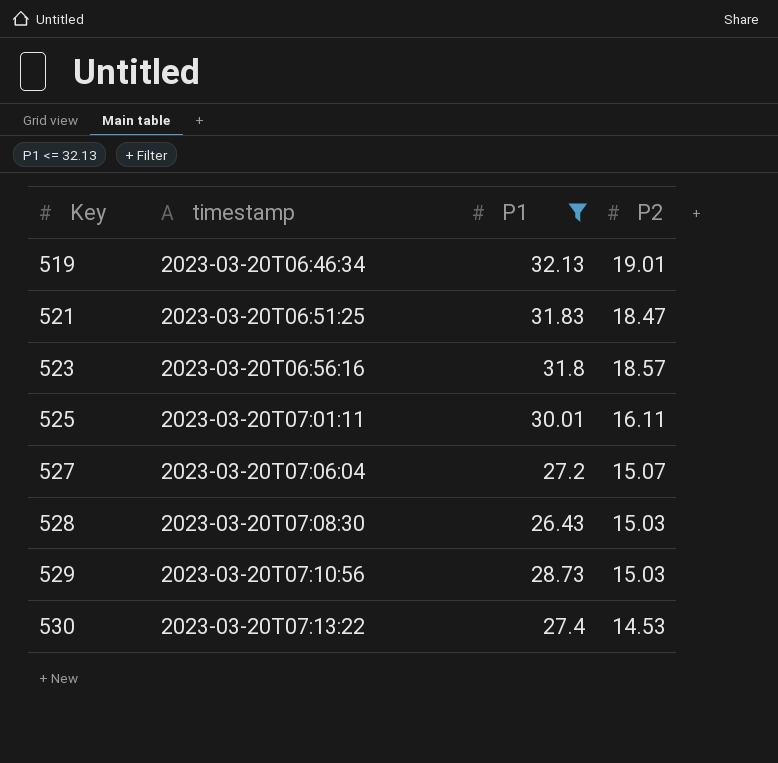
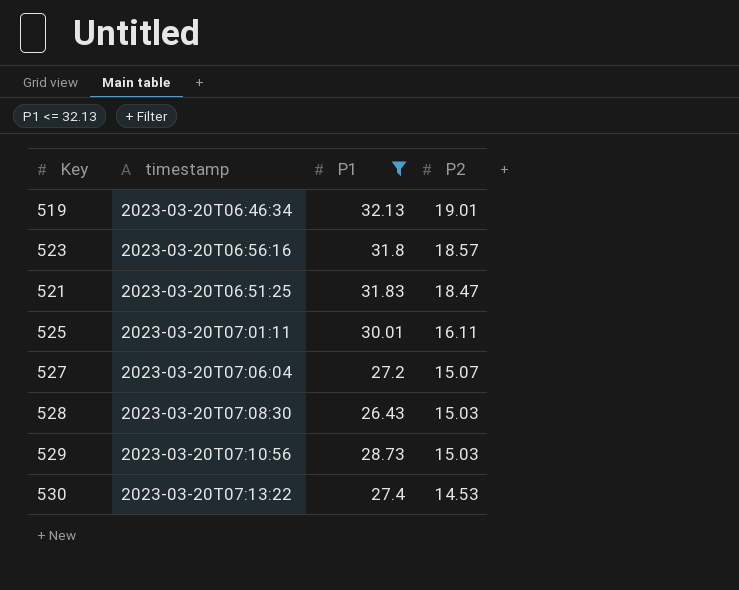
row order: Key ascending -> P2 descending

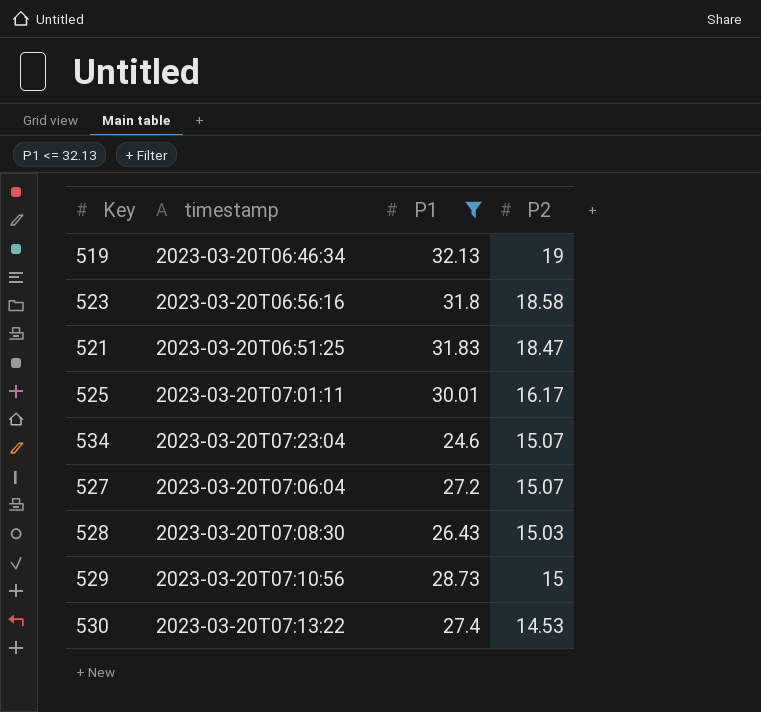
519 | P2: 19.01 -> 19
523 | P2: 18.57 -> 18.58
525 | P2: 16.11 -> 16.17
row 534: none -> 2023-03-20T07:23:04 | 24.6 | 15.07
529 | P2: 15.03 -> 15

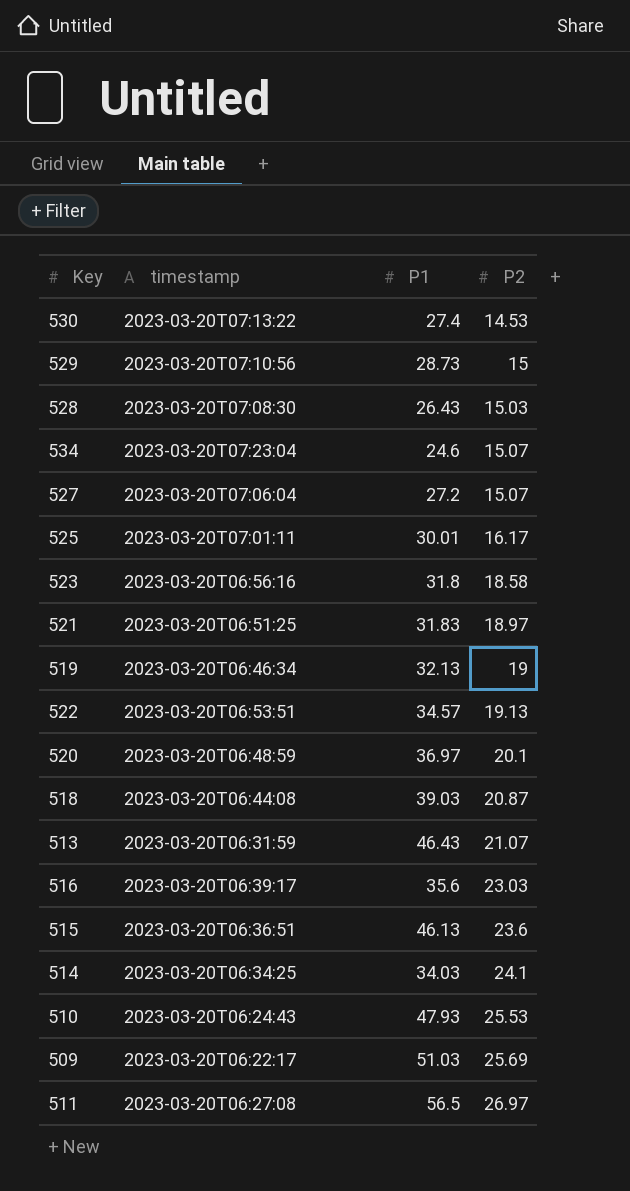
filter: P1 <= 32.13 -> none
row order: P2 descending -> P2 ascending
521 | P2: 18.47 -> 18.97

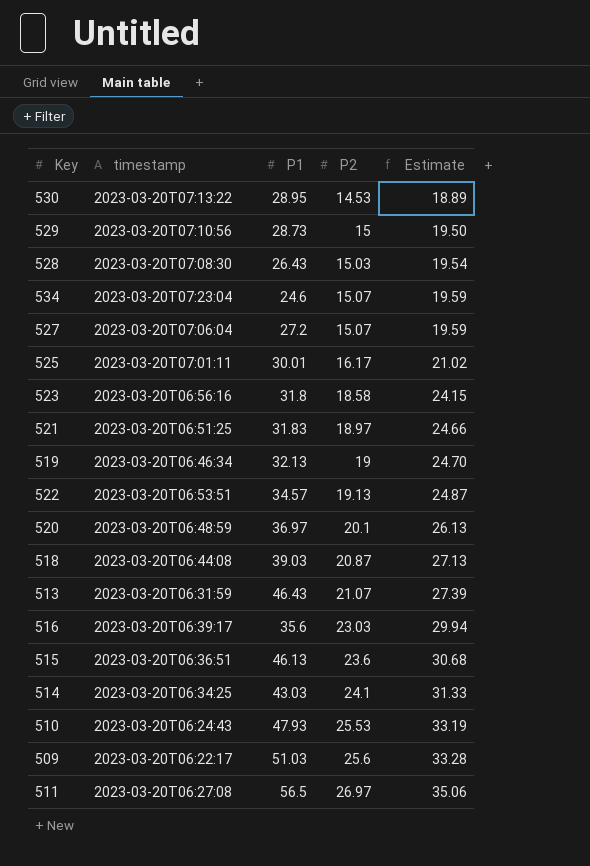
column Estimate | formula: none -> [P2] * 1.3
530 | P1: 27.4 -> 28.95
514 | P1: 34.03 -> 43.03
509 | P2: 25.69 -> 25.6

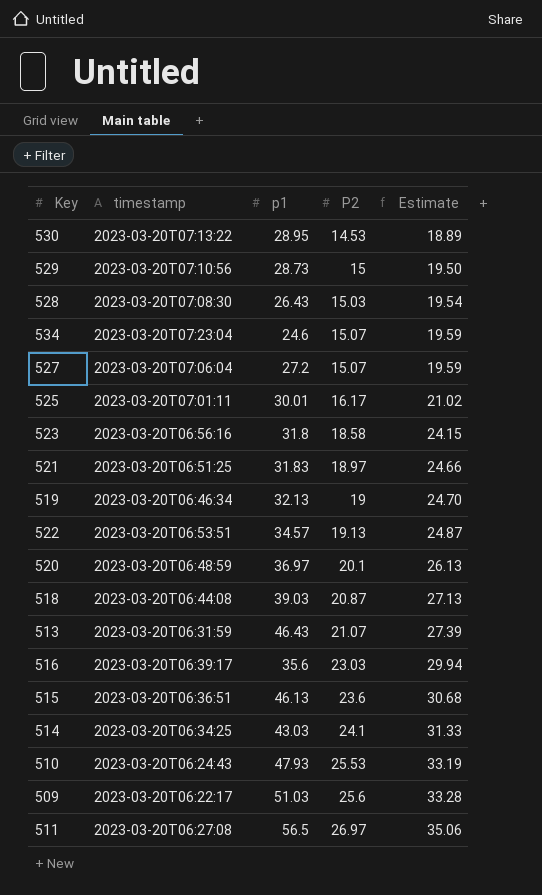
column name: P1 -> p1

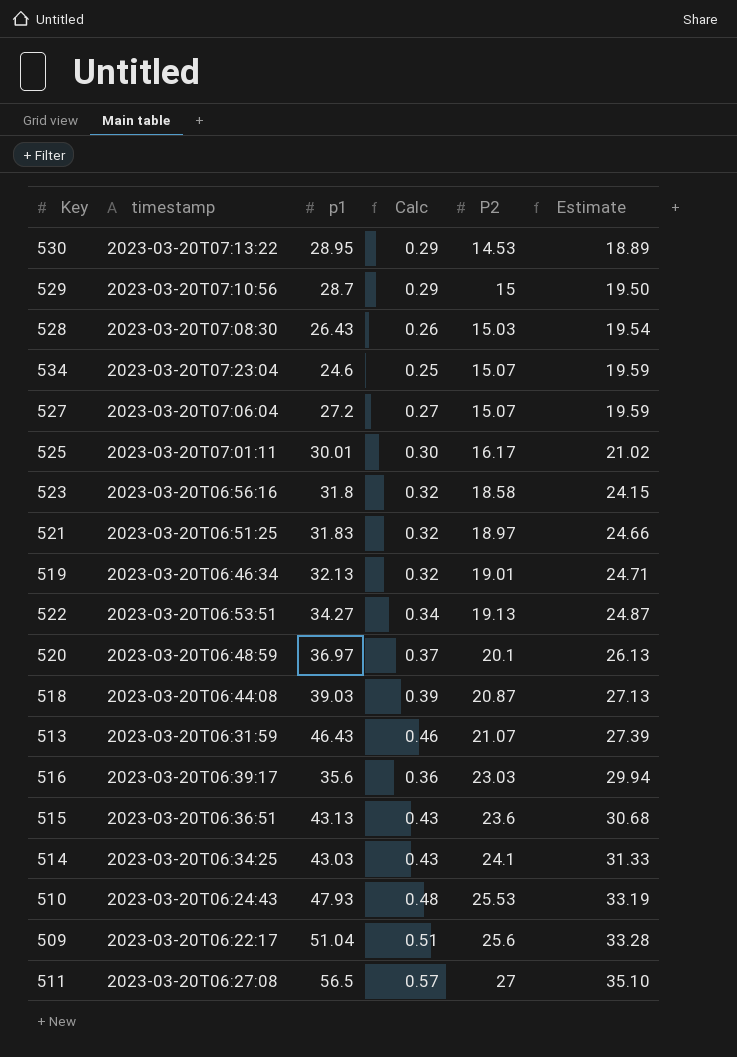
column Calc | formula: none -> [p1] * 0.01
529 | p1: 28.73 -> 28.7
519 | P2: 19 -> 19.01
519 | Estimate: 24.70 -> 24.71
522 | p1: 34.57 -> 34.27
515 | p1: 46.13 -> 43.13
509 | p1: 51.03 -> 51.04
511 | P2: 26.97 -> 27
511 | Estimate: 35.06 -> 35.10

